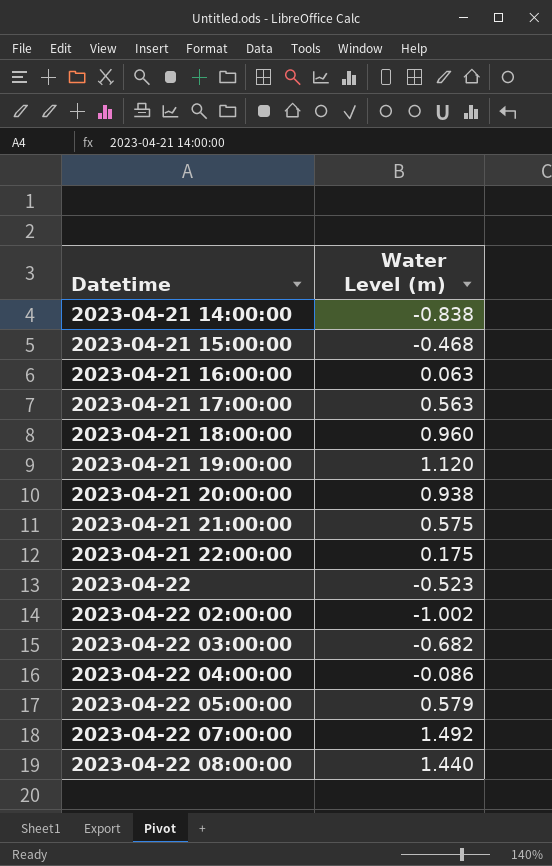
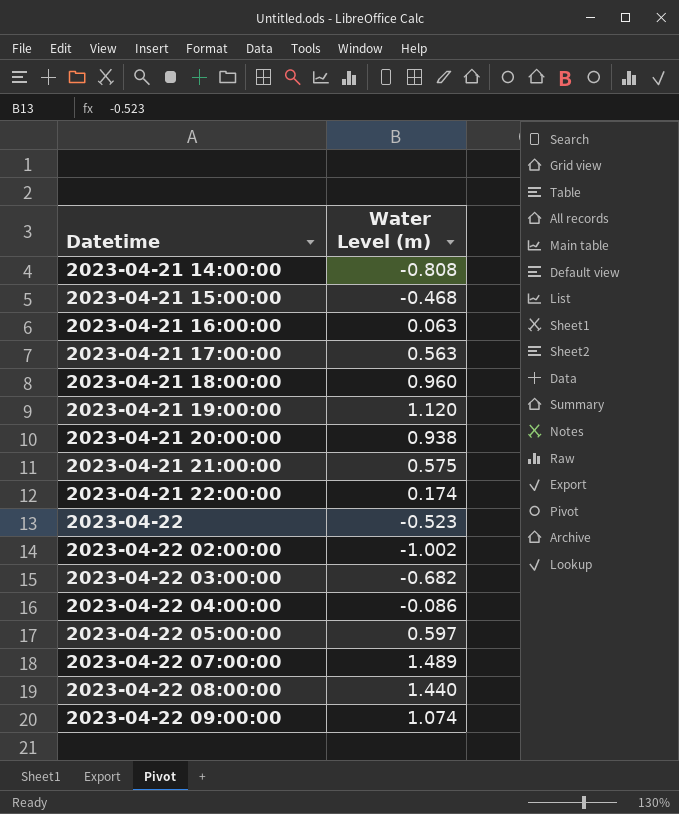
2023-04-21 14:00:00 | Water Level (m): -0.838 -> -0.808
2023-04-21 22:00:00 | Water Level (m): 0.175 -> 0.174
2023-04-22 05:00:00 | Water Level (m): 0.579 -> 0.597
2023-04-22 07:00:00 | Water Level (m): 1.492 -> 1.489
row 2023-04-22 09:00:00: none -> 1.074

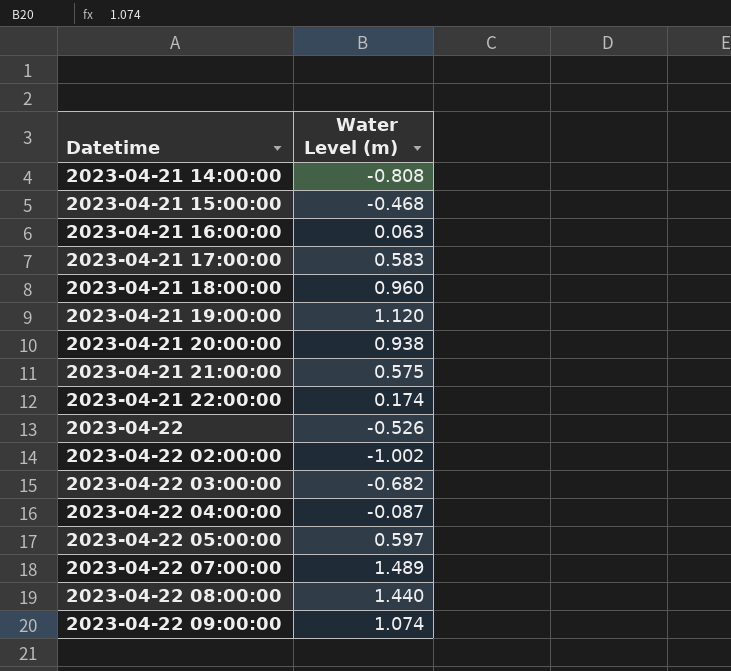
2023-04-21 17:00:00 | Water Level (m): 0.563 -> 0.583
2023-04-22 | Water Level (m): -0.523 -> -0.526
2023-04-22 04:00:00 | Water Level (m): -0.086 -> -0.087

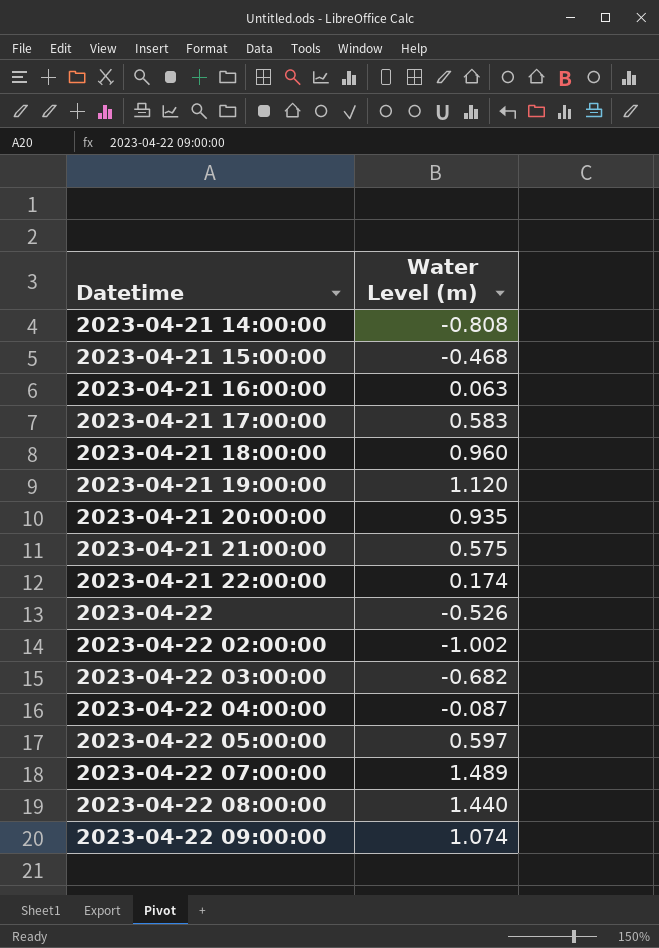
2023-04-21 20:00:00 | Water Level (m): 0.938 -> 0.935

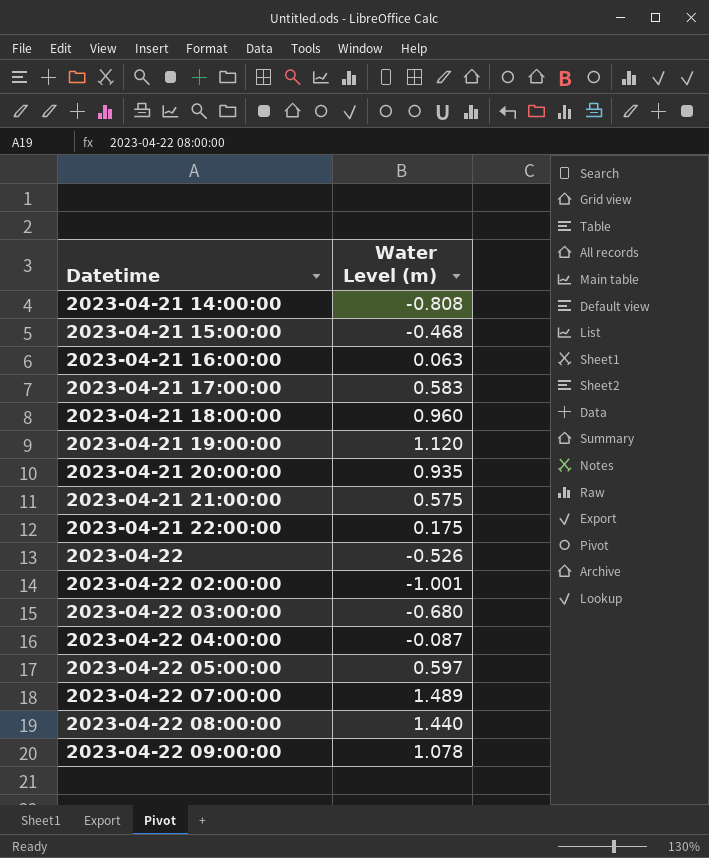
2023-04-21 22:00:00 | Water Level (m): 0.174 -> 0.175
2023-04-22 02:00:00 | Water Level (m): -1.002 -> -1.001
2023-04-22 03:00:00 | Water Level (m): -0.682 -> -0.680
2023-04-22 09:00:00 | Water Level (m): 1.074 -> 1.078

